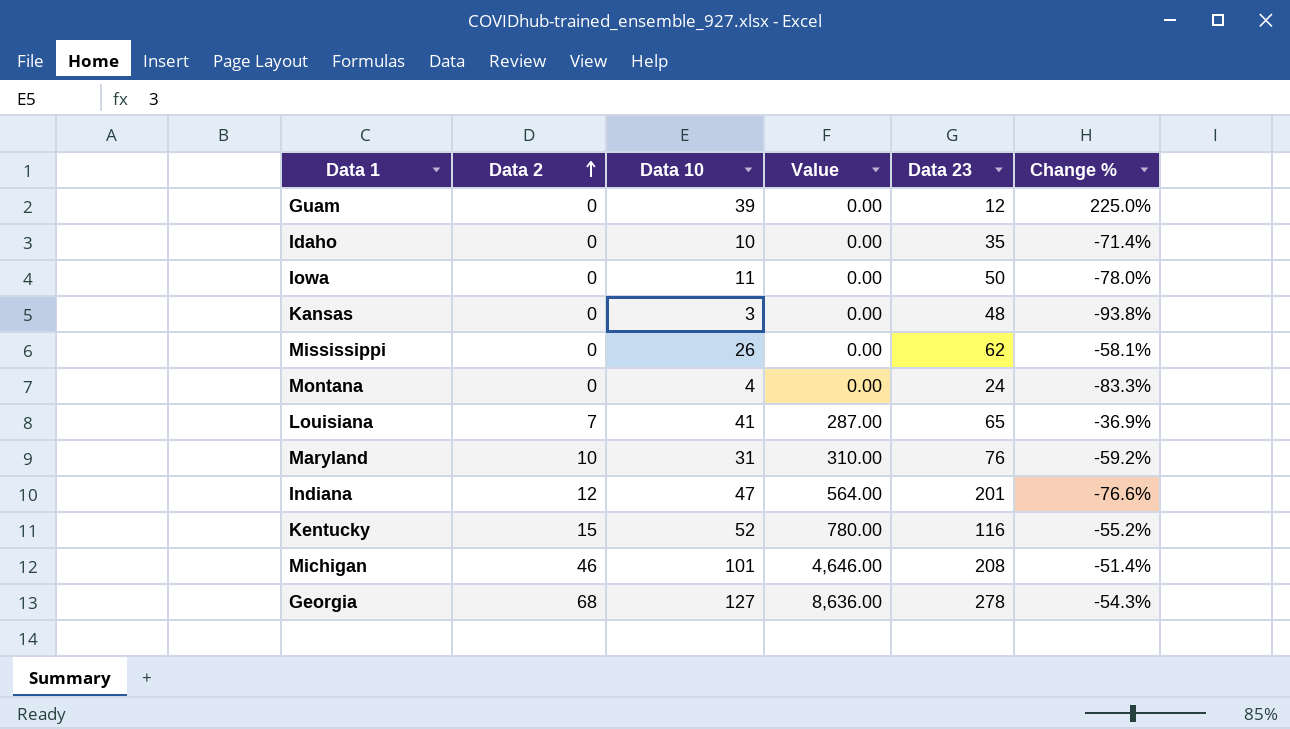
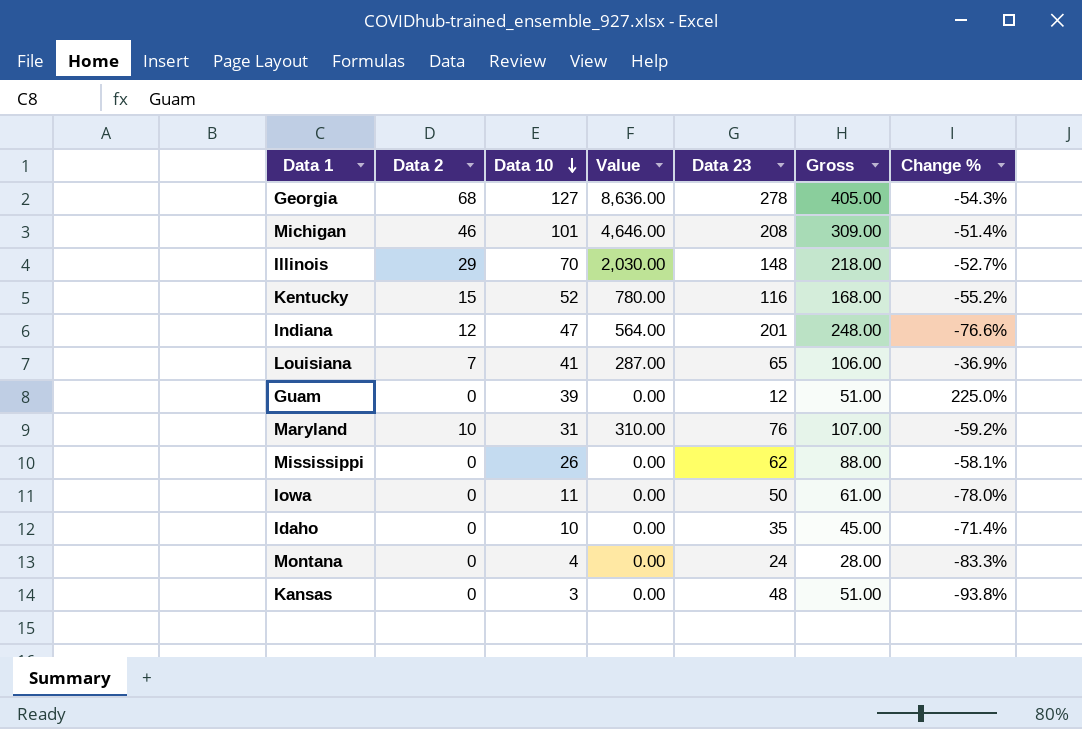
row order: Data 2 ascending -> Data 10 descending
column Gross | formula: none -> [Data 10] + [Data 23]
row Illinois: none -> 29 | 70 | 2,030.00 | 148 | 218.00 | -52.7%

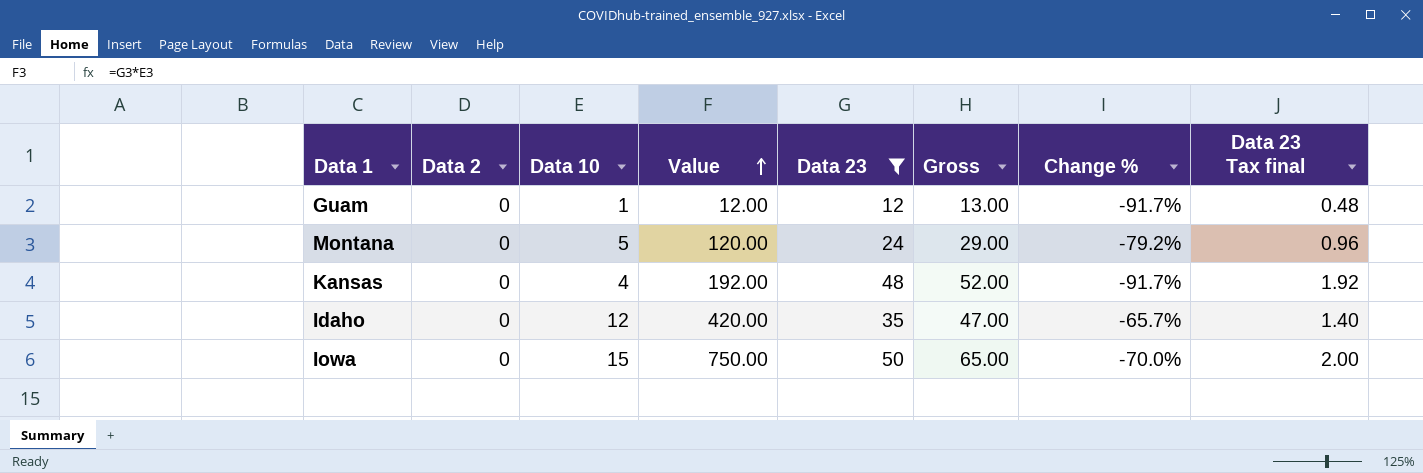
filter: none -> Data 23 <= 50
row order: Data 10 descending -> Value ascending
column Value | formula: [Data 2] * [Data 10] -> [Data 10] * [Data 23]
column Data 23 Tax final | formula: none -> [Data 23] * 0.04
Guam | Data 10: 39 -> 1
Guam | Gross: 51.00 -> 13.00
Guam | Change %: 225.0% -> -91.7%
Montana | Data 10: 4 -> 5
Montana | Gross: 28.00 -> 29.00
Montana | Change %: -83.3% -> -79.2%
Kansas | Data 10: 3 -> 4
Kansas | Gross: 51.00 -> 52.00
Kansas | Change %: -93.8% -> -91.7%
Idaho | Data 10: 10 -> 12
Idaho | Gross: 45.00 -> 47.00
Idaho | Change %: -71.4% -> -65.7%
Iowa | Data 10: 11 -> 15
Iowa | Gross: 61.00 -> 65.00
Iowa | Change %: -78.0% -> -70.0%

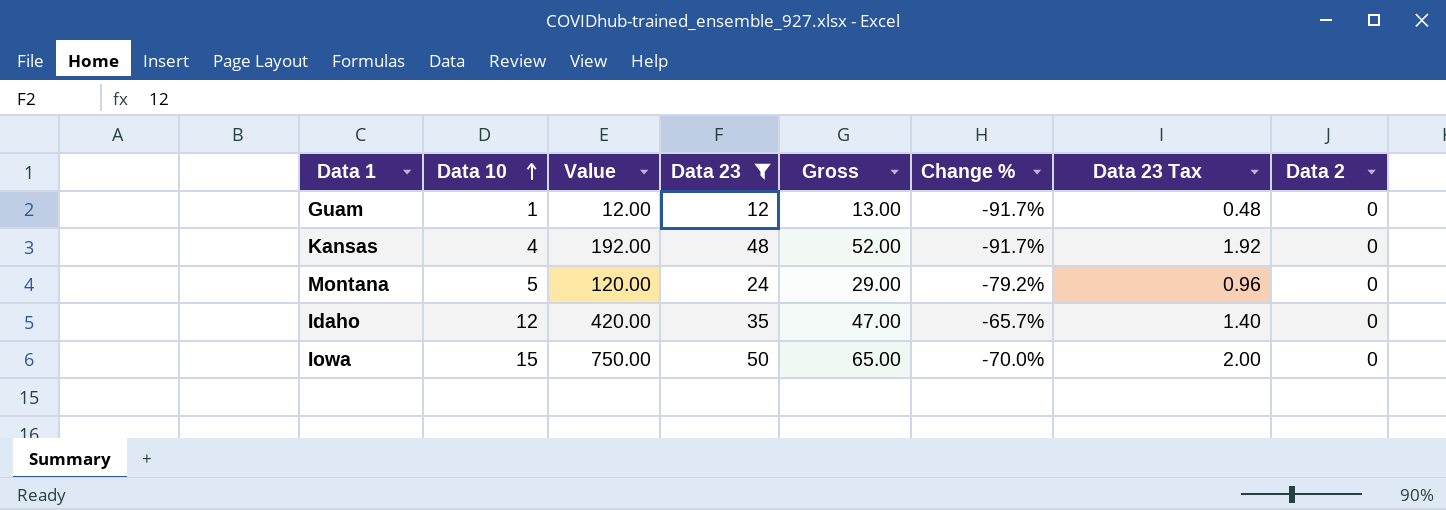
row order: Value ascending -> Data 10 ascending
column name: Data 23 Tax final -> Data 23 Tax
column Data 2 | position: 2 -> 8

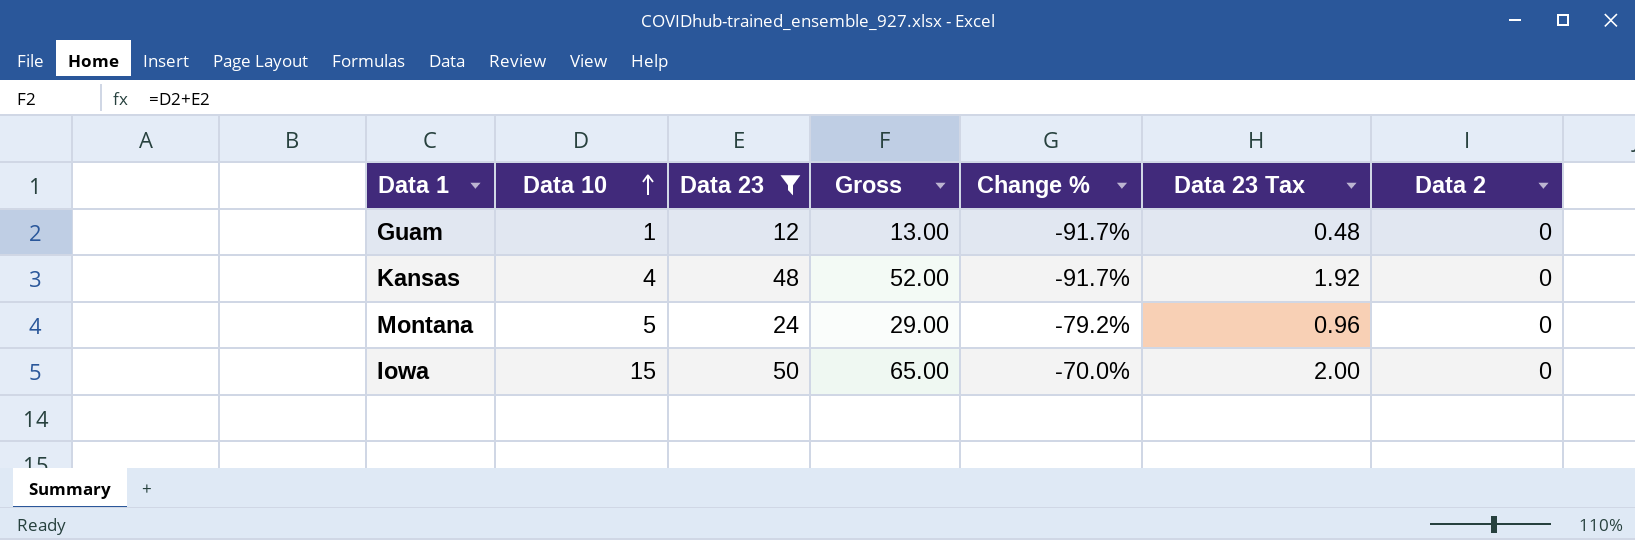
column Value | formula: [Data 10] * [Data 23] -> none
row Idaho: 12 | 420.00 | 35 | 47.00 | -65.7% | 1.40 | 0 -> none

